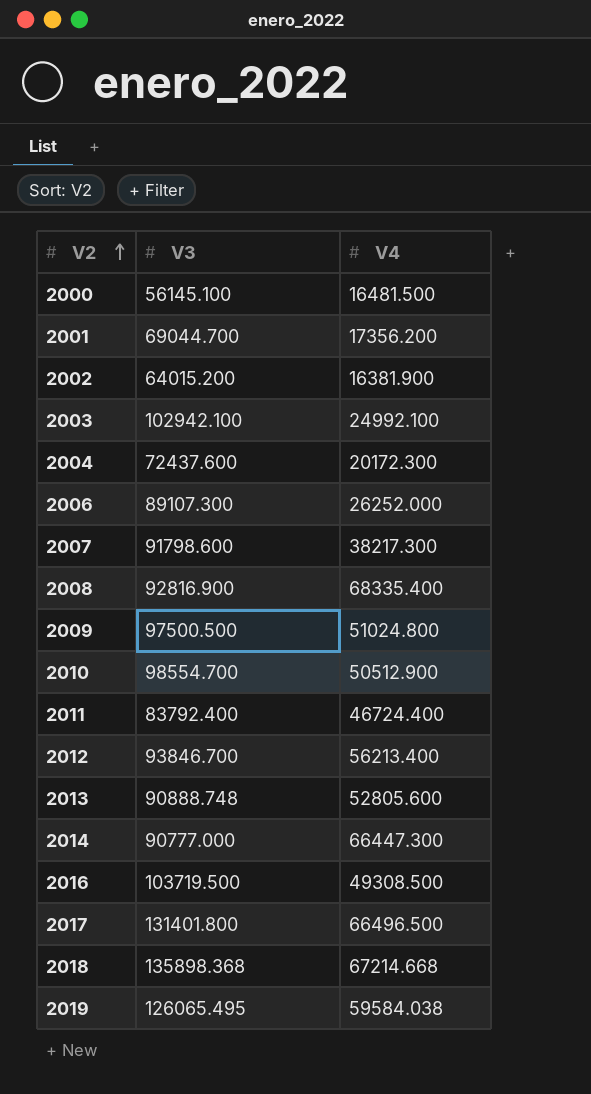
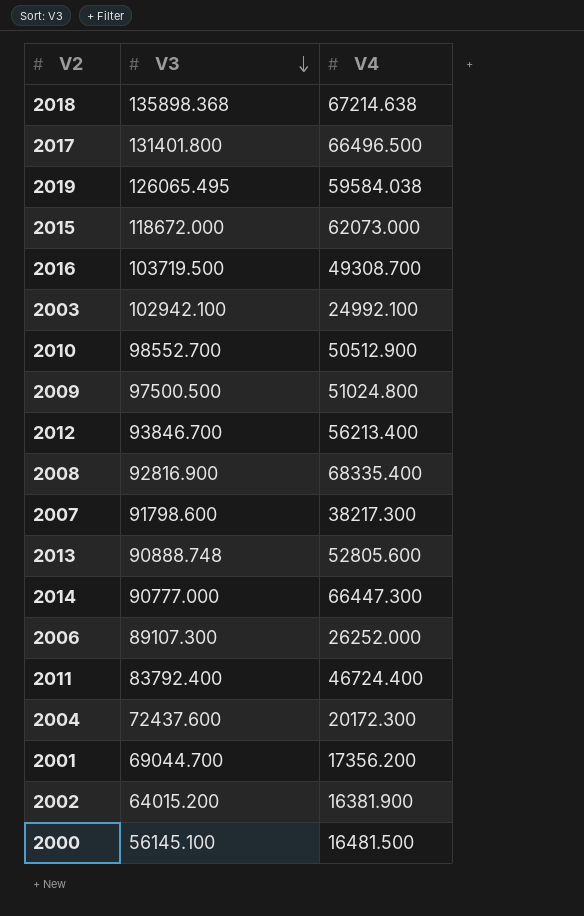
row order: V2 ascending -> V3 descending
2018 | V4: 67214.668 -> 67214.638
row 2015: none -> 118672.000 | 62073.000
2016 | V4: 49308.500 -> 49308.700
2010 | V3: 98554.700 -> 98552.700

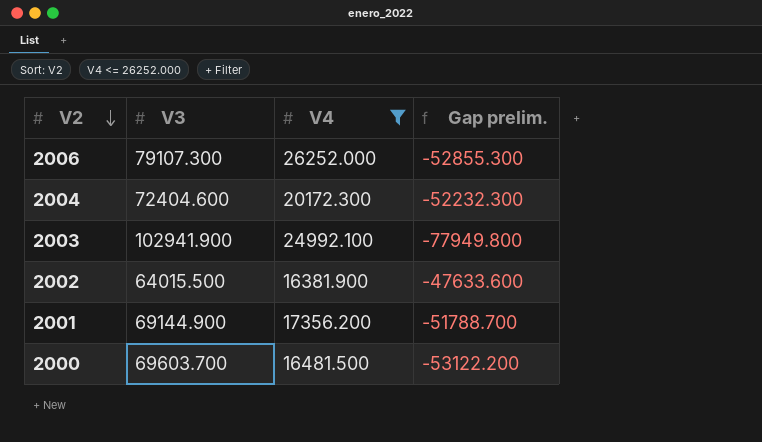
filter: none -> V4 <= 26252.000
row order: V3 descending -> V2 descending
column Gap prelim. | formula: none -> [V4] - [V3]
2006 | V3: 89107.300 -> 79107.300
2004 | V3: 72437.600 -> 72404.600
2003 | V3: 102942.100 -> 102941.900
2002 | V3: 64015.200 -> 64015.500
2001 | V3: 69044.700 -> 69144.900
2000 | V3: 56145.100 -> 69603.700

